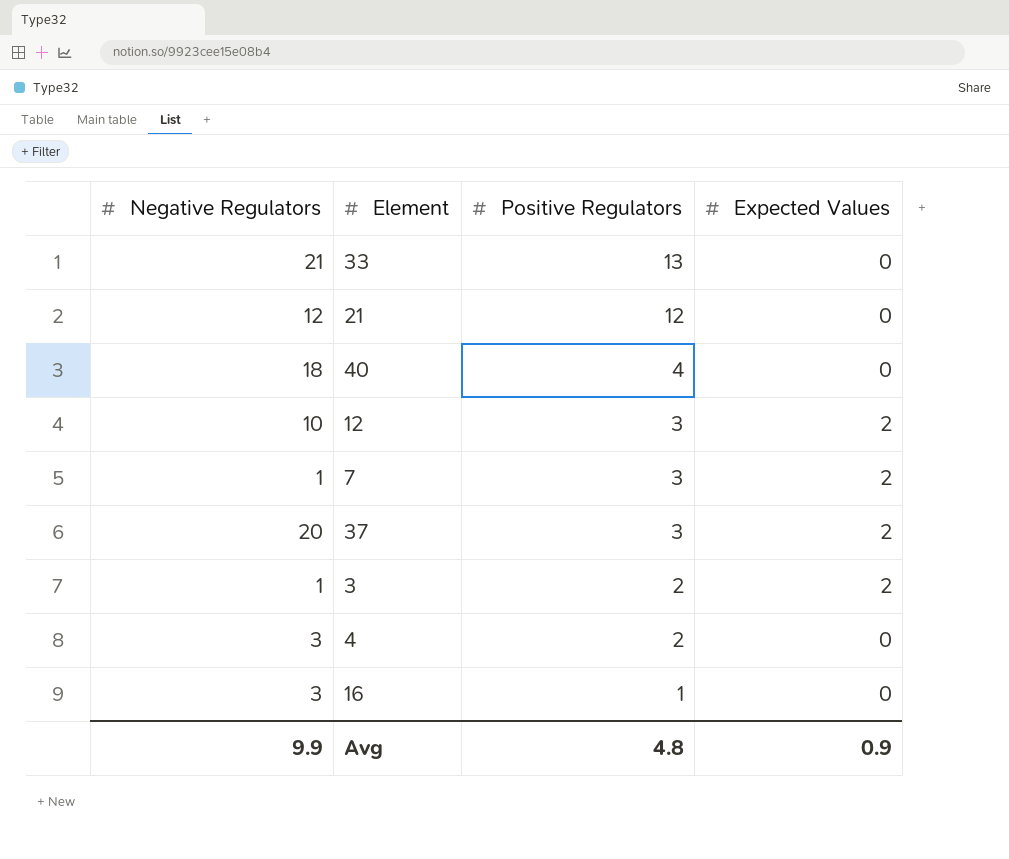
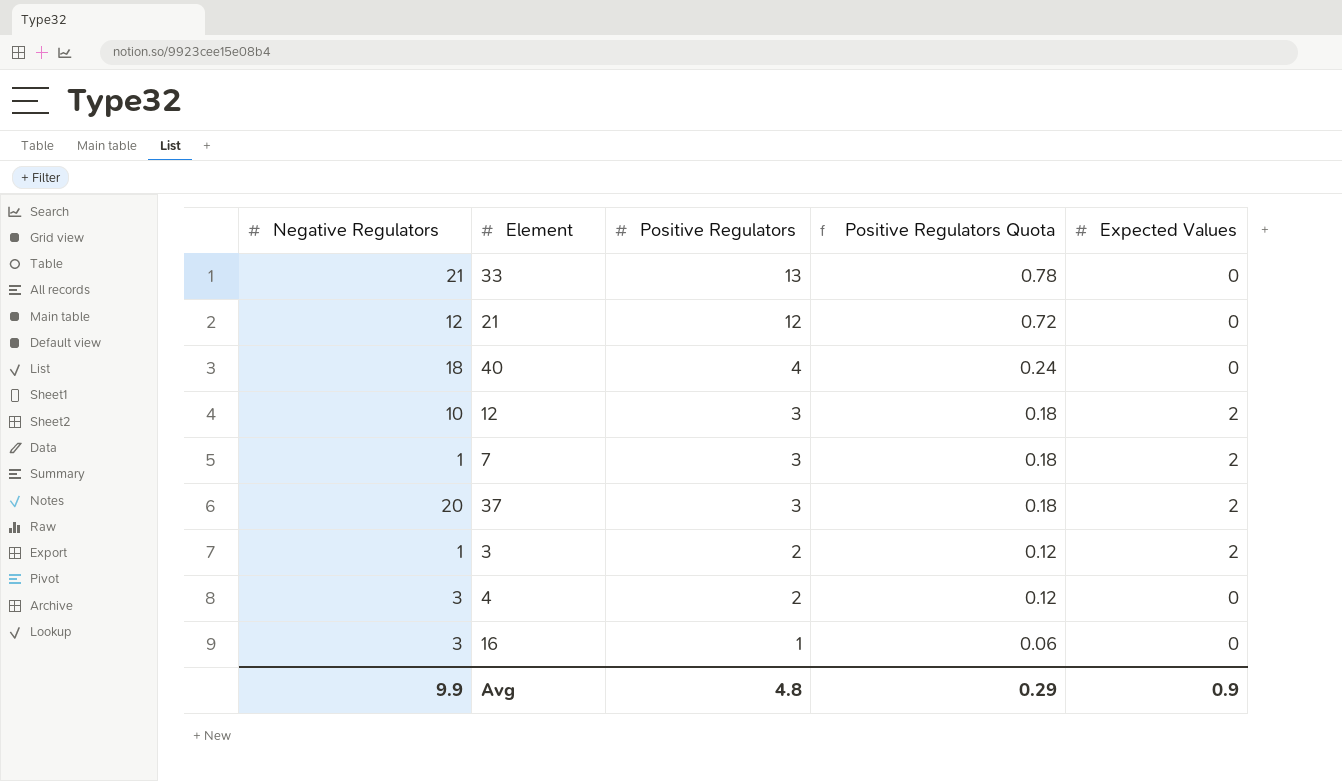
column Positive Regulators Quota | formula: none -> [Positive Regulators] * 0.06

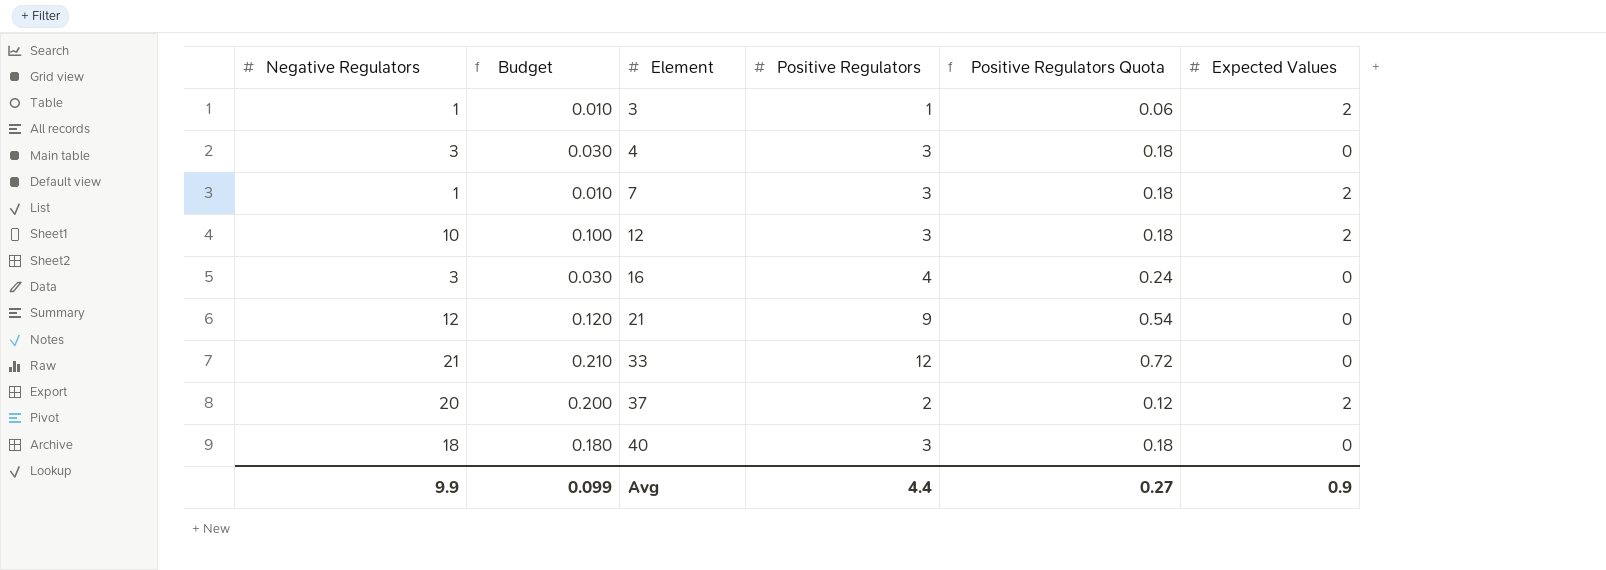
row order: Positive Regulators descending -> Element ascending
column Budget | formula: none -> [Negative Regulators] * 0.01
3 | Positive Regulators: 2 -> 1
3 | Positive Regulators Quota: 0.12 -> 0.06
4 | Positive Regulators: 2 -> 3
4 | Positive Regulators Quota: 0.12 -> 0.18
16 | Positive Regulators: 1 -> 4
16 | Positive Regulators Quota: 0.06 -> 0.24
21 | Positive Regulators: 12 -> 9
21 | Positive Regulators Quota: 0.72 -> 0.54
33 | Positive Regulators: 13 -> 12
33 | Positive Regulators Quota: 0.78 -> 0.72
37 | Positive Regulators: 3 -> 2
37 | Positive Regulators Quota: 0.18 -> 0.12
40 | Positive Regulators: 4 -> 3
40 | Positive Regulators Quota: 0.24 -> 0.18
Avg | Positive Regulators: 4.8 -> 4.4
Avg | Positive Regulators Quota: 0.29 -> 0.27

